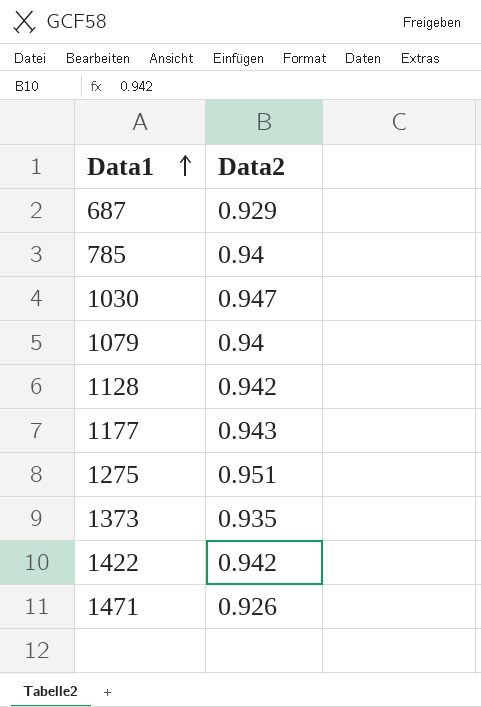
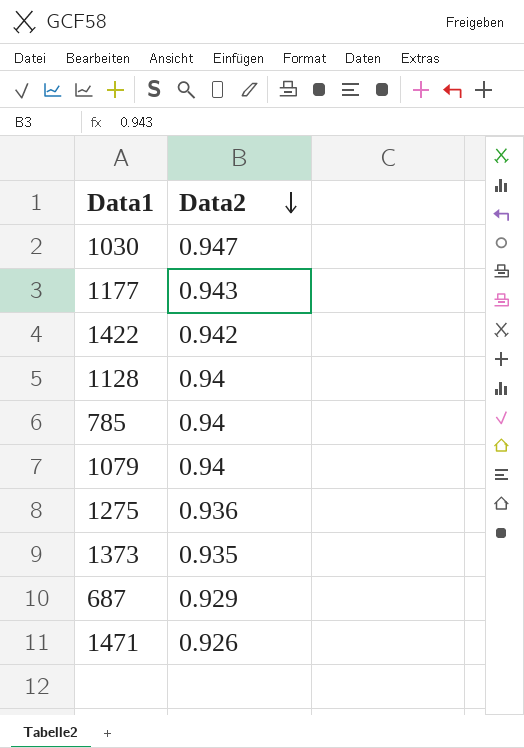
row order: Data1 ascending -> Data2 descending
1128 | Data2: 0.942 -> 0.94
1275 | Data2: 0.951 -> 0.936

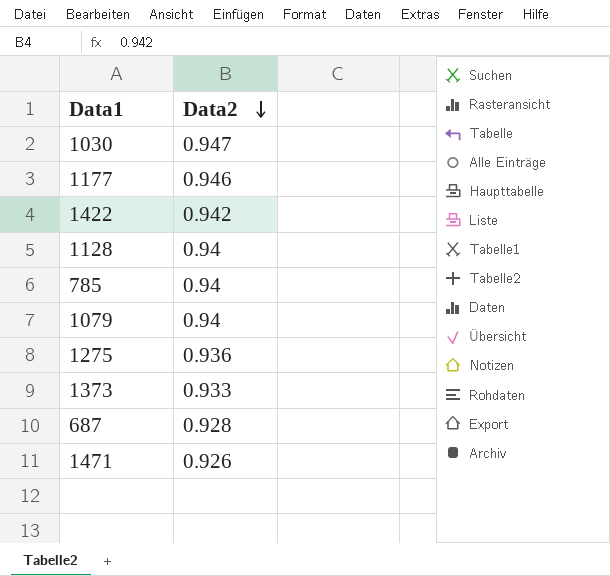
1177 | Data2: 0.943 -> 0.946
1373 | Data2: 0.935 -> 0.933
687 | Data2: 0.929 -> 0.928

